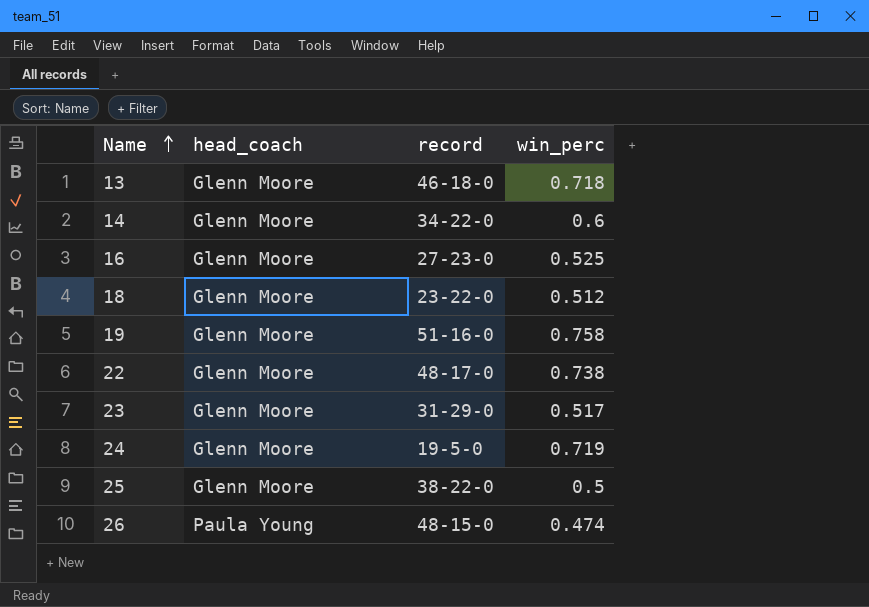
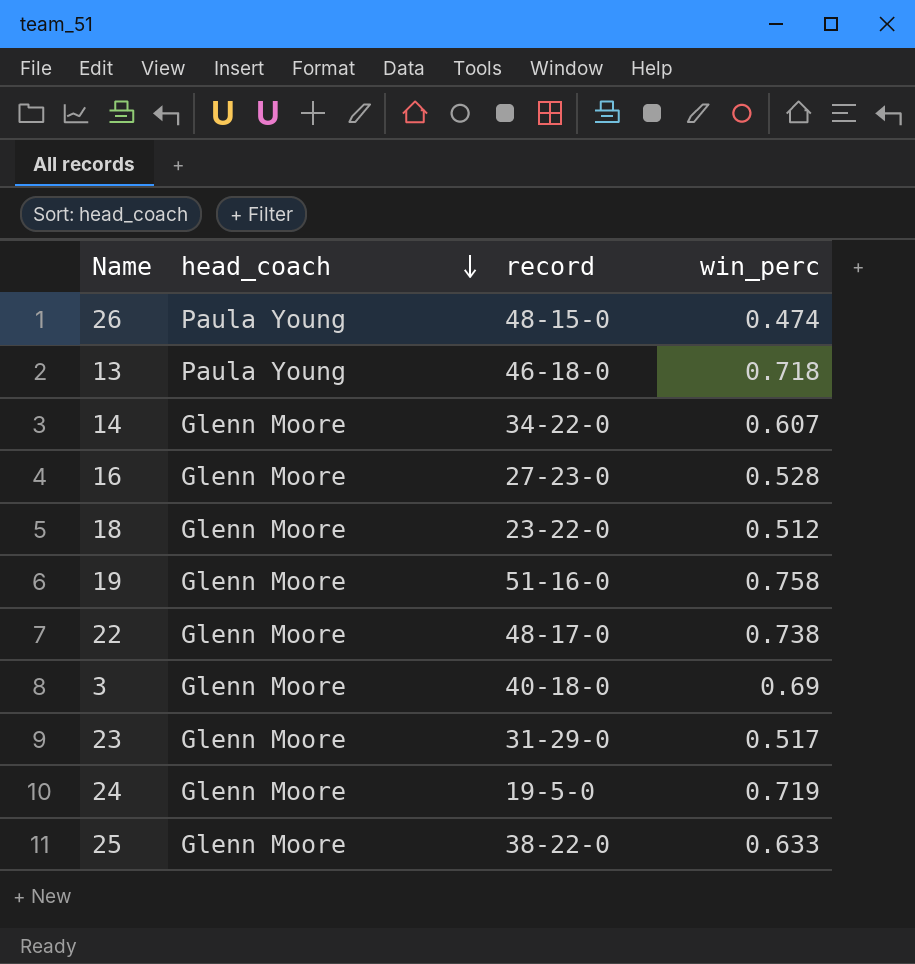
row order: Name ascending -> head_coach descending
13 | head_coach: Glenn Moore -> Paula Young
14 | win_perc: 0.6 -> 0.607
16 | win_perc: 0.525 -> 0.528
row 3: none -> Glenn Moore | 40-18-0 | 0.69
25 | win_perc: 0.5 -> 0.633

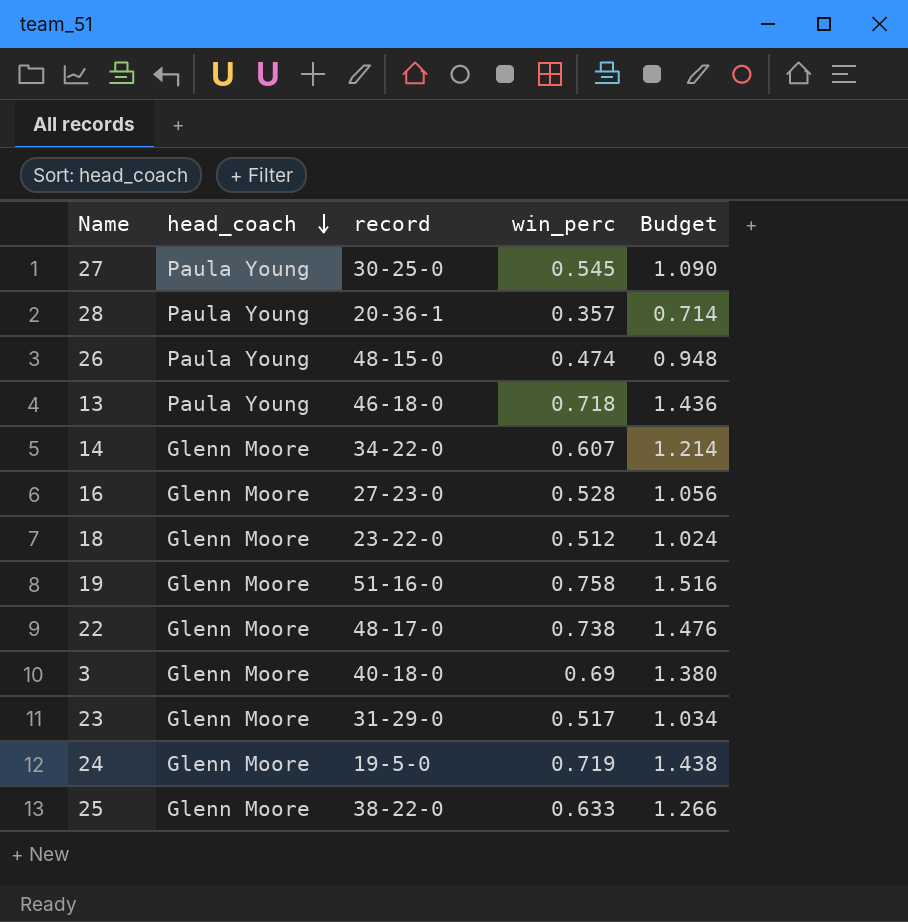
column Budget | formula: none -> [win_perc] * 2
row 27: none -> Paula Young | 30-25-0 | 0.545 | 1.090
row 28: none -> Paula Young | 20-36-1 | 0.357 | 0.714

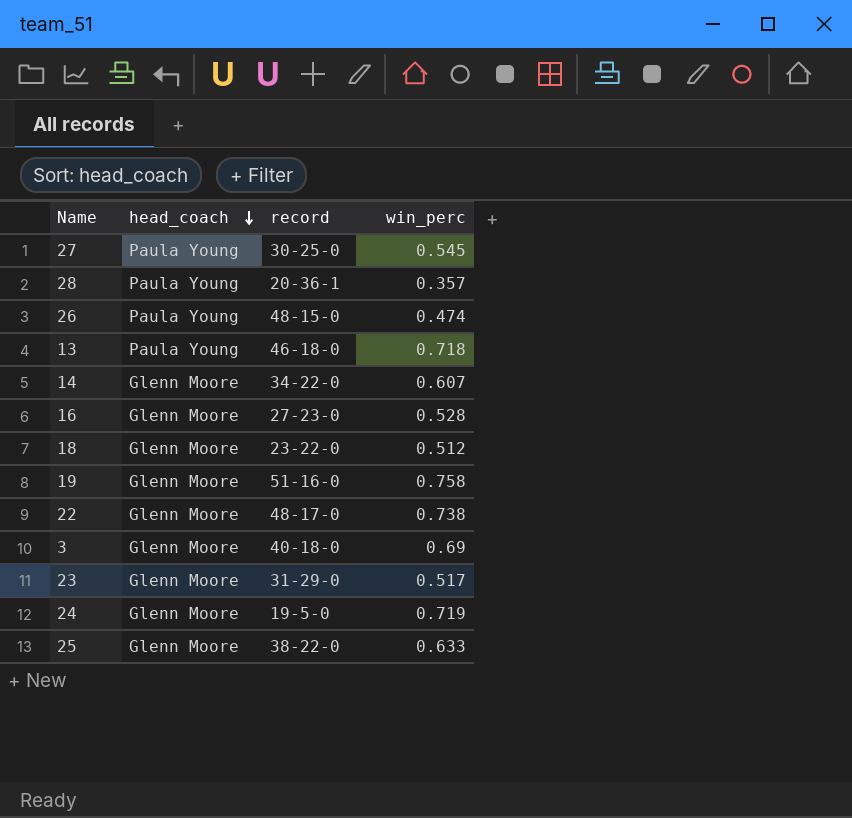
column Budget | formula: [win_perc] * 2 -> none

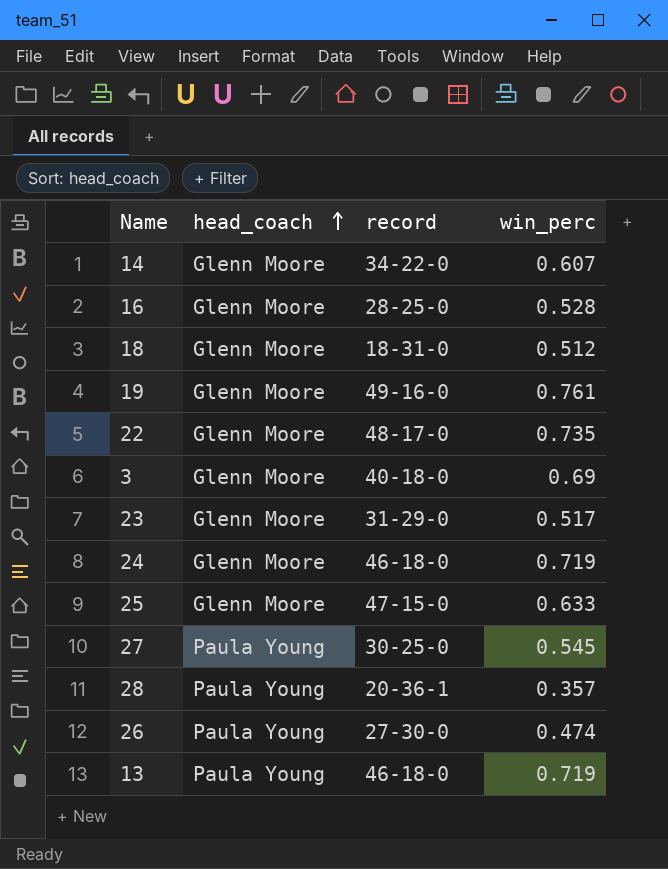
row order: head_coach descending -> head_coach ascending
16 | record: 27-23-0 -> 28-25-0
18 | record: 23-22-0 -> 18-31-0
19 | record: 51-16-0 -> 49-16-0
19 | win_perc: 0.758 -> 0.761
22 | win_perc: 0.738 -> 0.735
24 | record: 19-5-0 -> 46-18-0
25 | record: 38-22-0 -> 47-15-0
26 | record: 48-15-0 -> 27-30-0
13 | win_perc: 0.718 -> 0.719

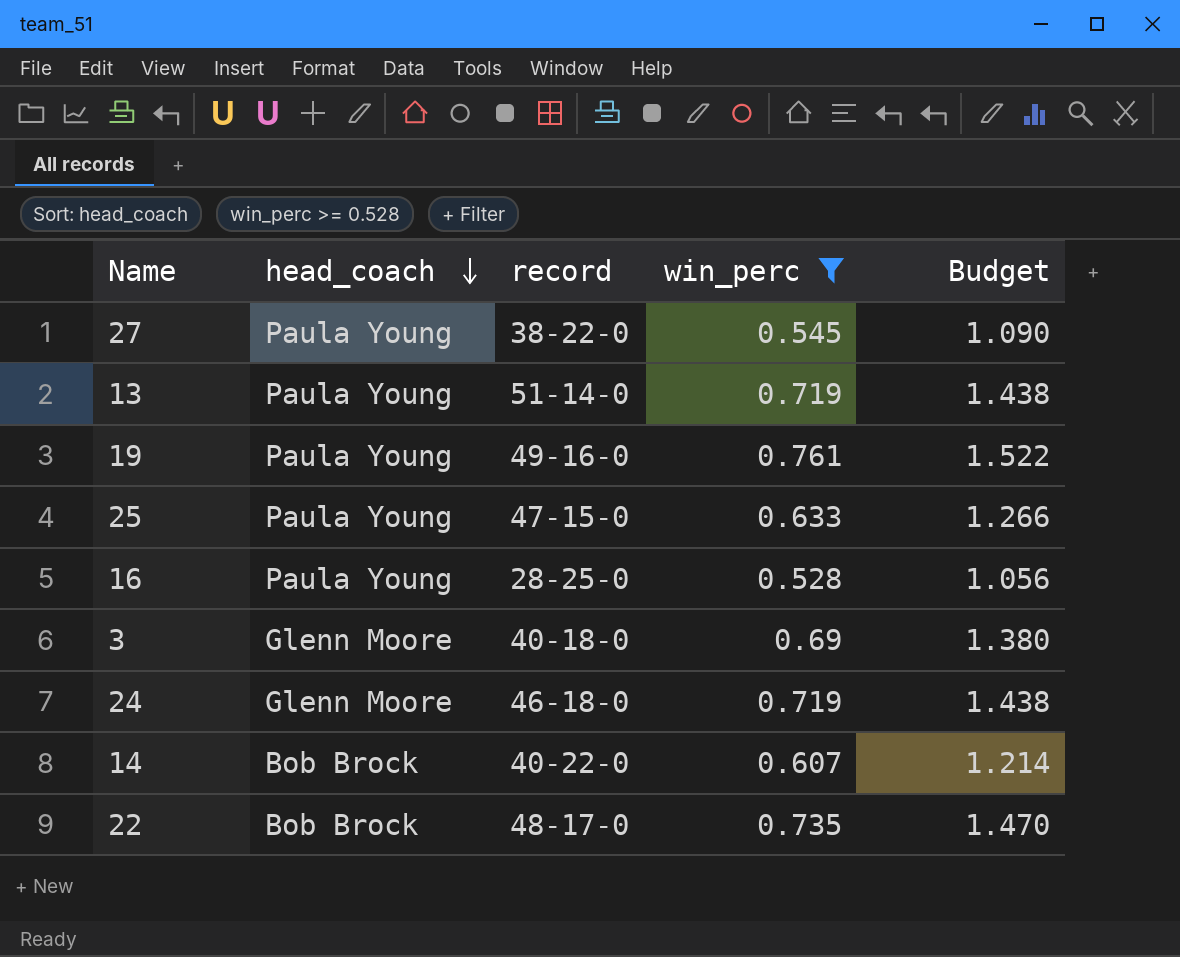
filter: none -> win_perc >= 0.528
row order: head_coach ascending -> head_coach descending
column Budget | formula: none -> [win_perc] * 2
27 | record: 30-25-0 -> 38-22-0
13 | record: 46-18-0 -> 51-14-0
19 | head_coach: Glenn Moore -> Paula Young
25 | head_coach: Glenn Moore -> Paula Young
16 | head_coach: Glenn Moore -> Paula Young
14 | head_coach: Glenn Moore -> Bob Brock
14 | record: 34-22-0 -> 40-22-0
22 | head_coach: Glenn Moore -> Bob Brock

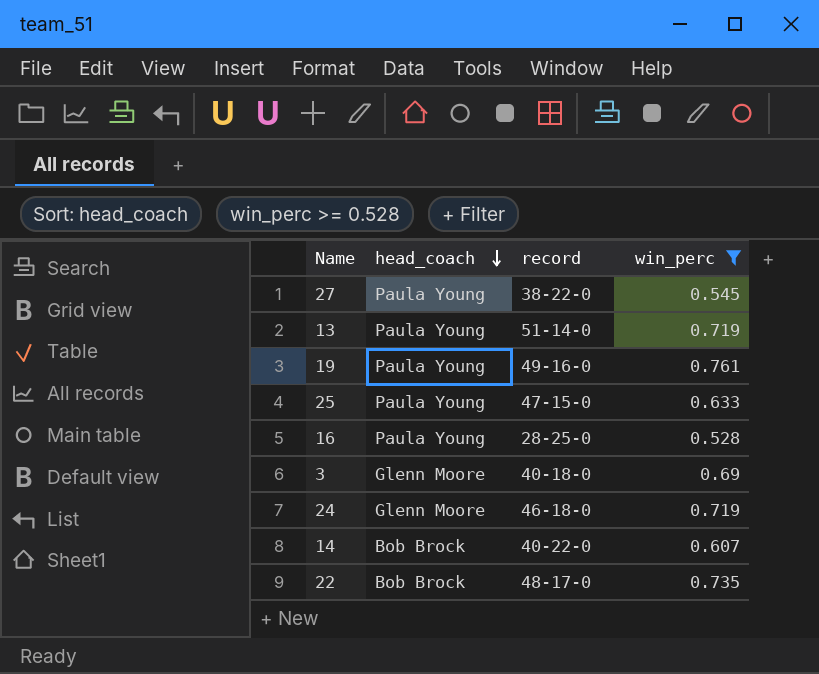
column Budget | formula: [win_perc] * 2 -> none

